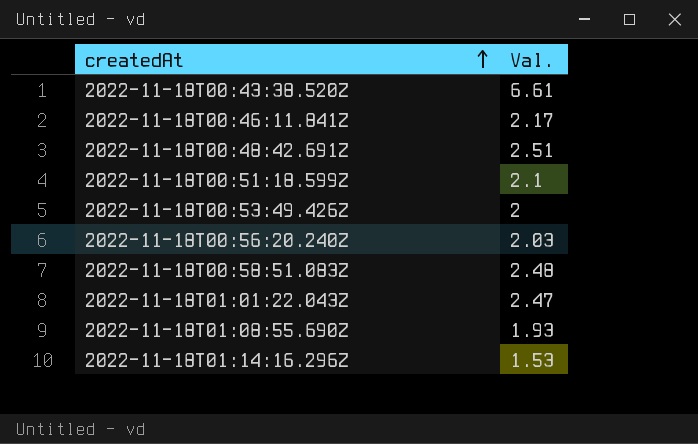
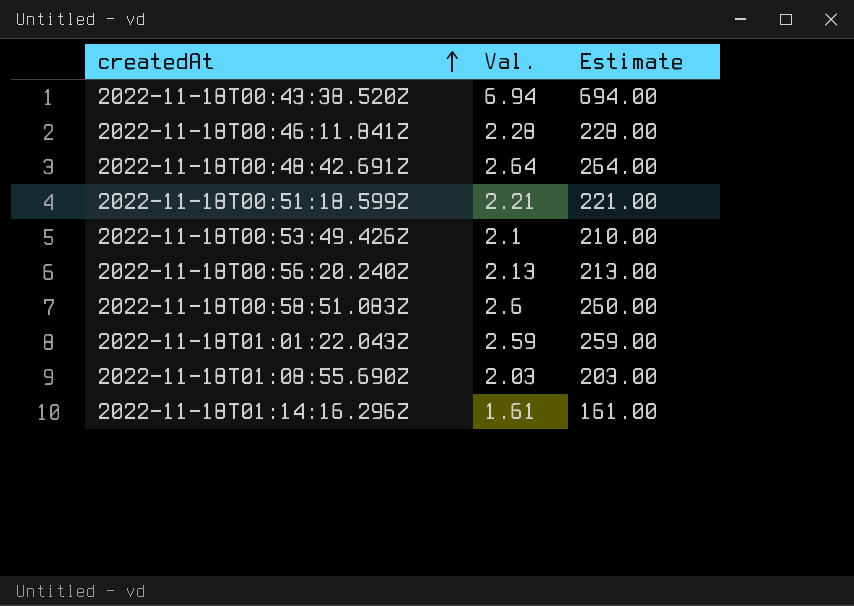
column Estimate | formula: none -> [Val.] * 100
2022-11-18T00:43:38.520Z | Val.: 6.61 -> 6.94
2022-11-18T00:46:11.841Z | Val.: 2.17 -> 2.28
2022-11-18T00:48:42.691Z | Val.: 2.51 -> 2.64
2022-11-18T00:51:18.599Z | Val.: 2.1 -> 2.21
2022-11-18T00:53:49.426Z | Val.: 2 -> 2.1
2022-11-18T00:56:20.240Z | Val.: 2.03 -> 2.13
2022-11-18T00:58:51.083Z | Val.: 2.48 -> 2.6
2022-11-18T01:01:22.043Z | Val.: 2.47 -> 2.59
2022-11-18T01:08:55.690Z | Val.: 1.93 -> 2.03
2022-11-18T01:14:16.296Z | Val.: 1.53 -> 1.61

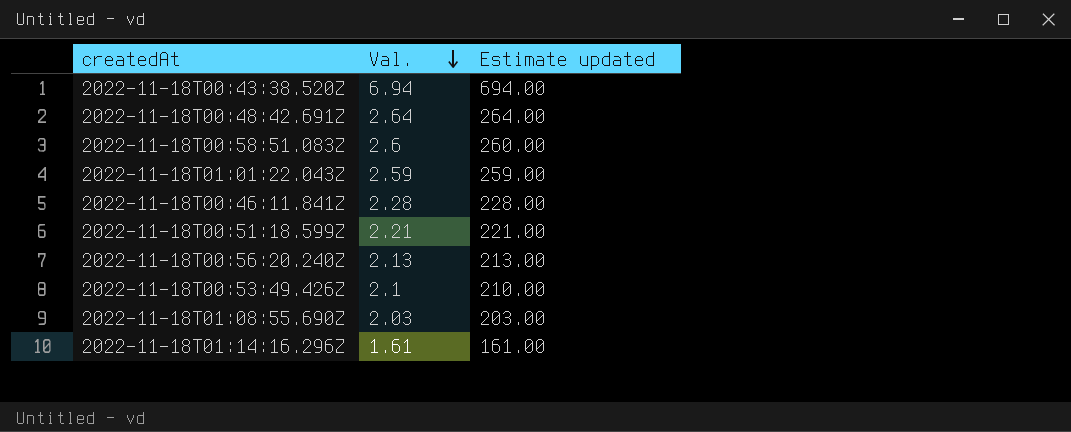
row order: createdAt ascending -> Val. descending
column name: Estimate -> Estimate updated

